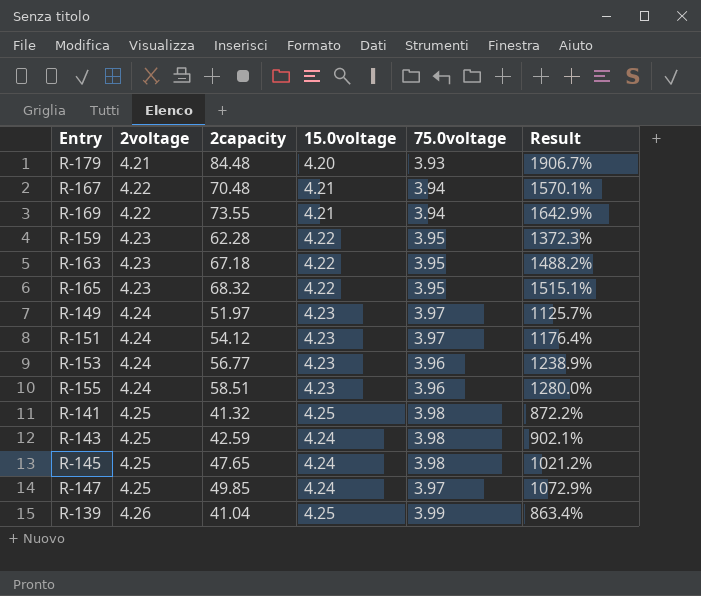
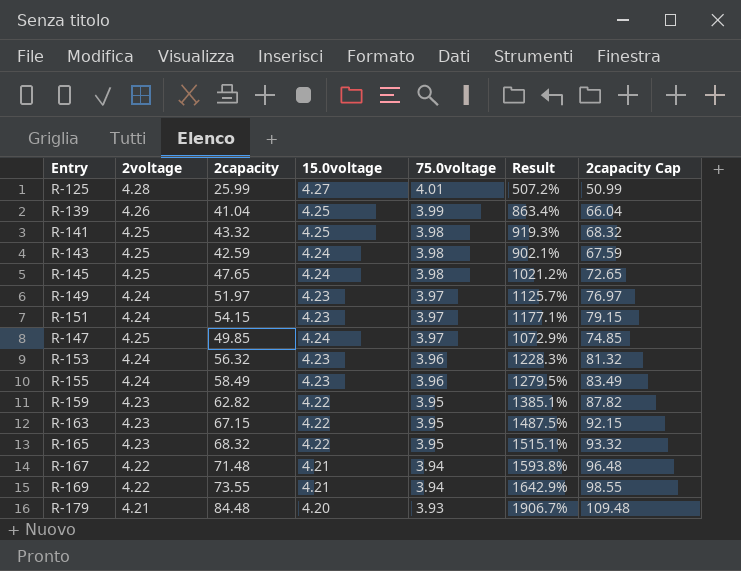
row order: 2voltage ascending -> 75.0voltage descending
column 2capacity Cap | formula: none -> [2capacity] + 25
row R-125: none -> 4.28 | 25.99 | 4.27 | 4.01 | 507.2% | 50.99
R-141 | 2capacity: 41.32 -> 43.32
R-141 | Result: 872.2% -> 919.3%
R-151 | 2capacity: 54.12 -> 54.15
R-151 | Result: 1176.4% -> 1177.1%
R-153 | 2capacity: 56.77 -> 56.32
R-153 | Result: 1238.9% -> 1228.3%
R-155 | 2capacity: 58.51 -> 58.49
R-155 | Result: 1280.0% -> 1279.5%
R-159 | 2capacity: 62.28 -> 62.82
R-159 | Result: 1372.3% -> 1385.1%
R-163 | 2capacity: 67.18 -> 67.15
R-163 | Result: 1488.2% -> 1487.5%
R-167 | 2capacity: 70.48 -> 71.48
R-167 | Result: 1570.1% -> 1593.8%

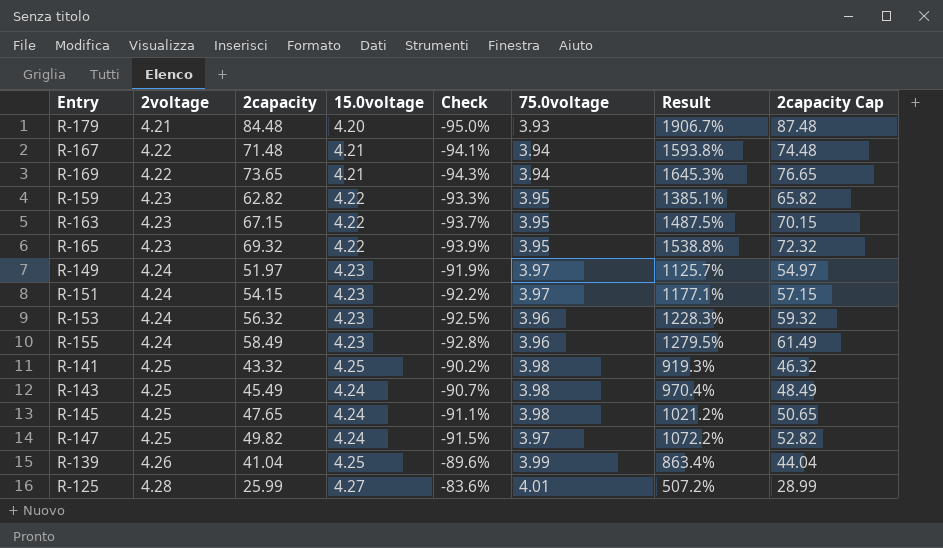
row order: 75.0voltage descending -> 2voltage ascending
column Check | formula: none -> ([15.0voltage] - [2capacity]) / [2capacity]
column 2capacity Cap | formula: [2capacity] + 25 -> [2capacity] + 3
R-169 | 2capacity: 73.55 -> 73.65
R-169 | Result: 1642.9% -> 1645.3%
R-165 | 2capacity: 68.32 -> 69.32
R-165 | Result: 1515.1% -> 1538.8%
R-143 | 2capacity: 42.59 -> 45.49
R-143 | Result: 902.1% -> 970.4%
R-147 | 2capacity: 49.85 -> 49.82
R-147 | Result: 1072.9% -> 1072.2%

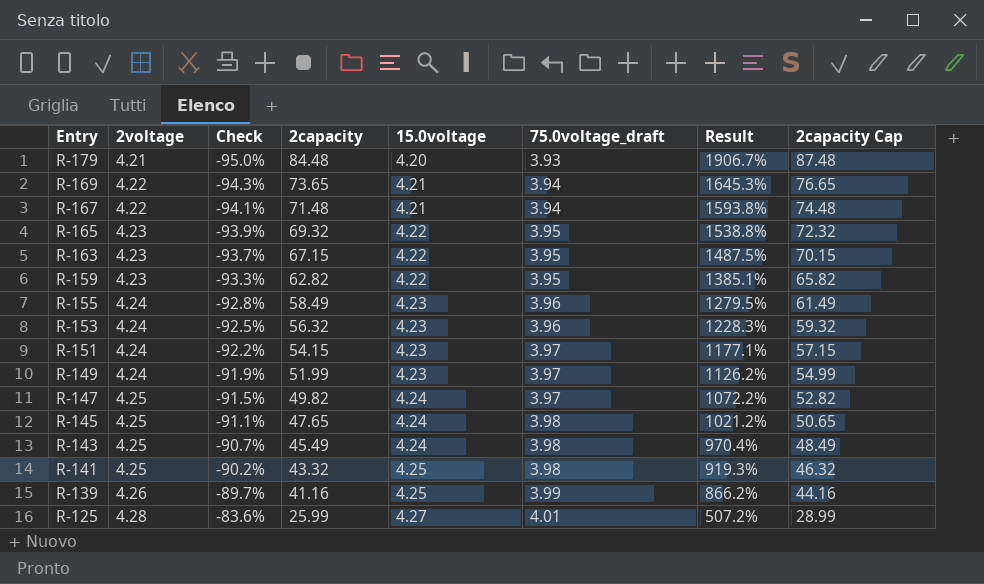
row order: 2voltage ascending -> Entry descending
column Check | position: 5 -> 3
column name: 75.0voltage -> 75.0voltage_draft
R-149 | 2capacity: 51.97 -> 51.99
R-149 | Result: 1125.7% -> 1126.2%
R-149 | 2capacity Cap: 54.97 -> 54.99
R-139 | Check: -89.6% -> -89.7%
R-139 | 2capacity: 41.04 -> 41.16
R-139 | Result: 863.4% -> 866.2%
R-139 | 2capacity Cap: 44.04 -> 44.16

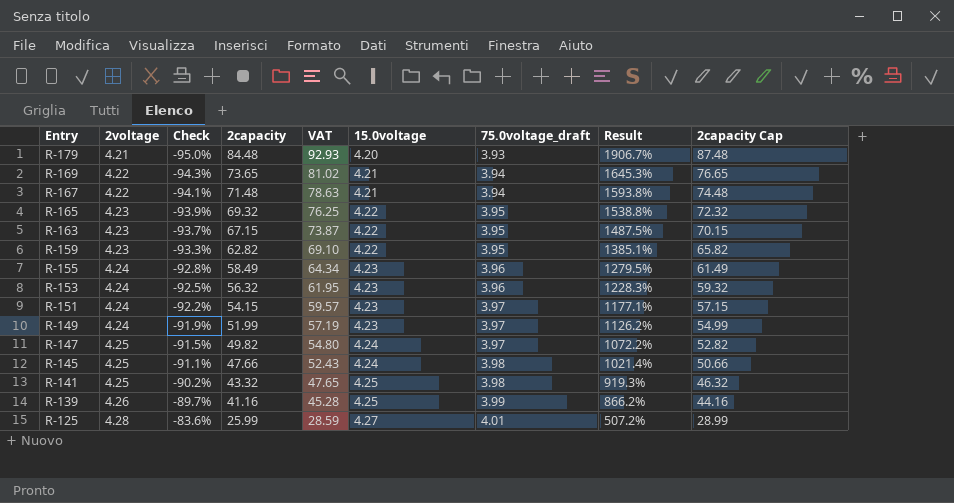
column VAT | formula: none -> [2capacity] * 1.1
row R-143: 4.25 | -90.7% | 45.49 | 4.24 | 3.98 | 970.4% | 48.49 -> none
R-145 | 2capacity: 47.65 -> 47.66
R-145 | Result: 1021.2% -> 1021.4%
R-145 | 2capacity Cap: 50.65 -> 50.66

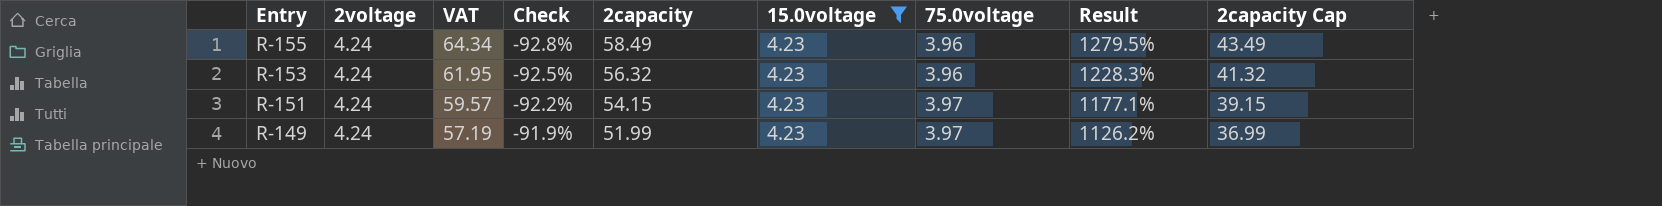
filter: none -> 15.0voltage = 4.23
column VAT | position: 5 -> 3
column name: 75.0voltage_draft -> 75.0voltage
column 2capacity Cap | formula: [2capacity] + 3 -> [2capacity] - 15

